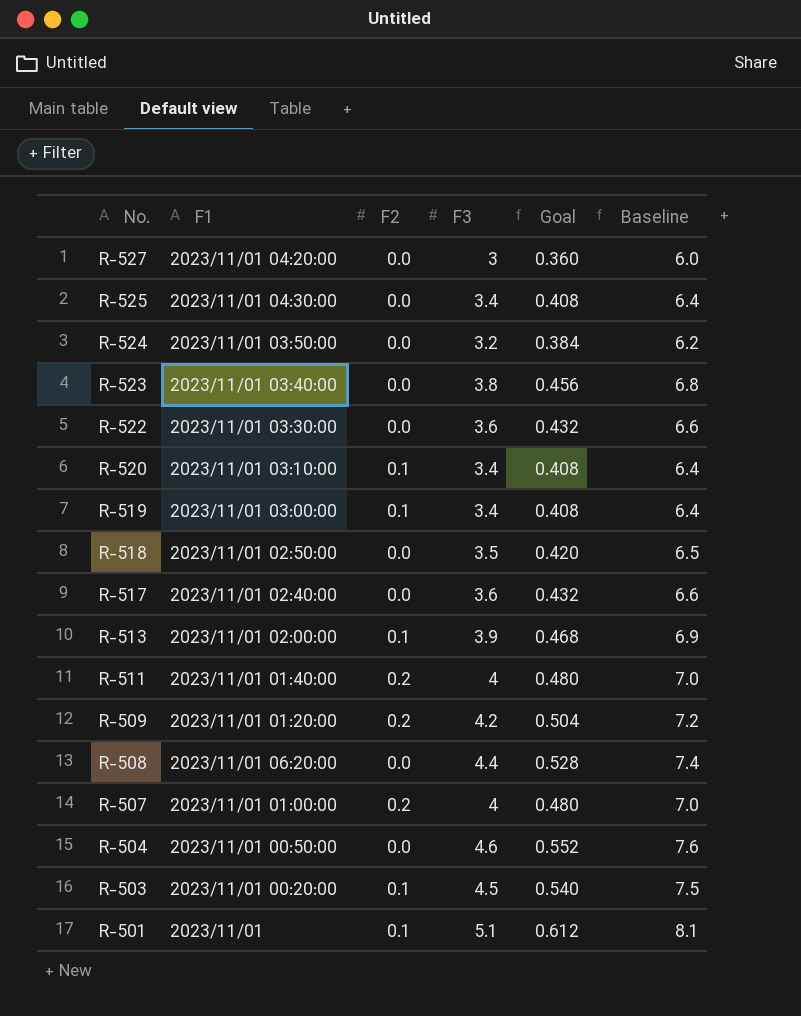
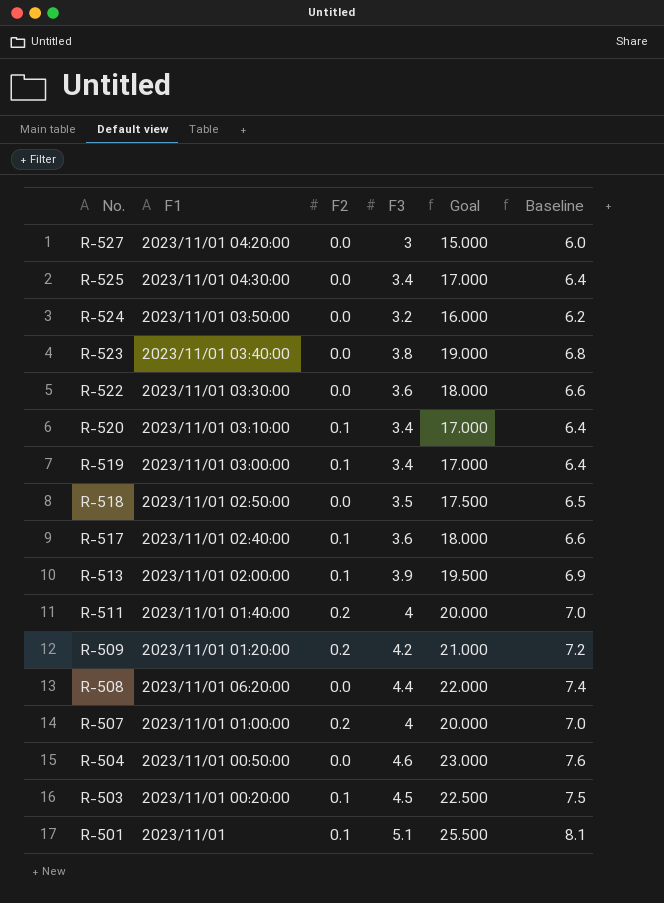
column Goal | formula: [F3] * 0.12 -> [F3] * 5
R-517 | F2: 0.0 -> 0.1

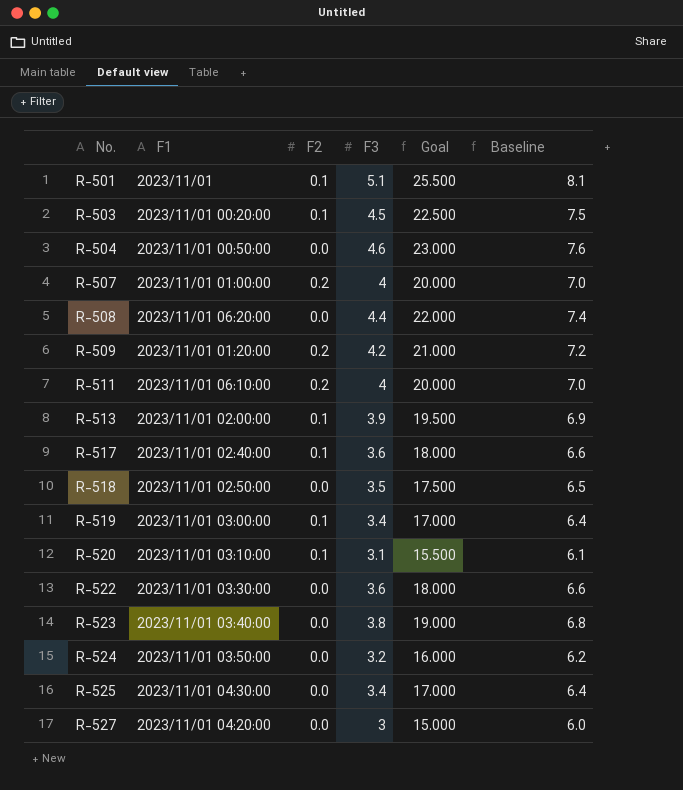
row order: No. descending -> No. ascending
R-511 | F1: 2023/11/01 01:40:00 -> 2023/11/01 06:10:00
R-520 | F3: 3.4 -> 3.1
R-520 | Goal: 17.000 -> 15.500
R-520 | Baseline: 6.4 -> 6.1

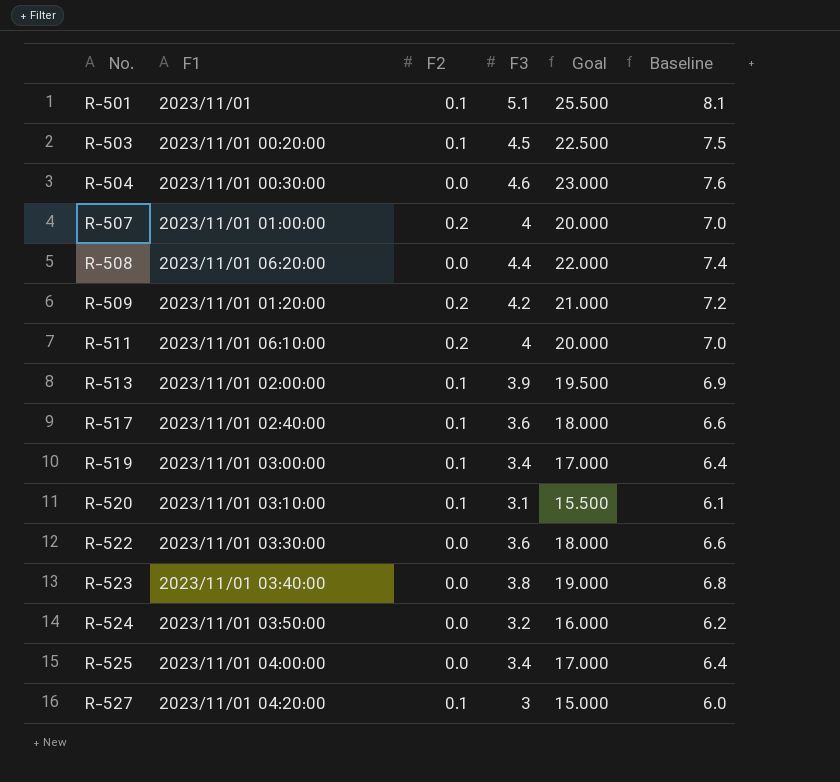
row R-518: 2023/11/01 02:50:00 | 0.0 | 3.5 | 17.500 | 6.5 -> none
R-504 | F1: 2023/11/01 00:50:00 -> 2023/11/01 00:30:00
R-525 | F1: 2023/11/01 04:30:00 -> 2023/11/01 04:00:00
R-527 | F2: 0.0 -> 0.1

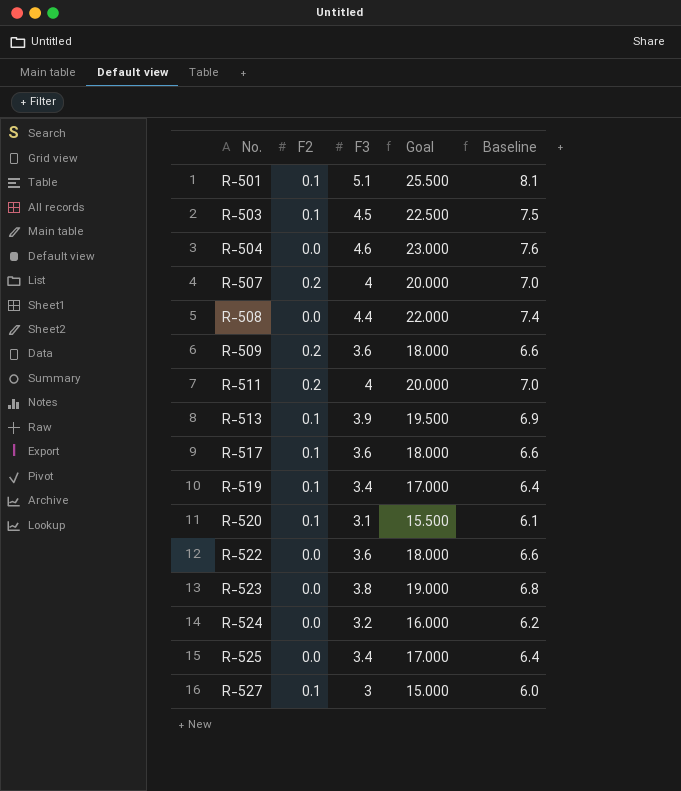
column F1 | position: 2 -> none
R-509 | F3: 4.2 -> 3.6
R-509 | Goal: 21.000 -> 18.000
R-509 | Baseline: 7.2 -> 6.6

